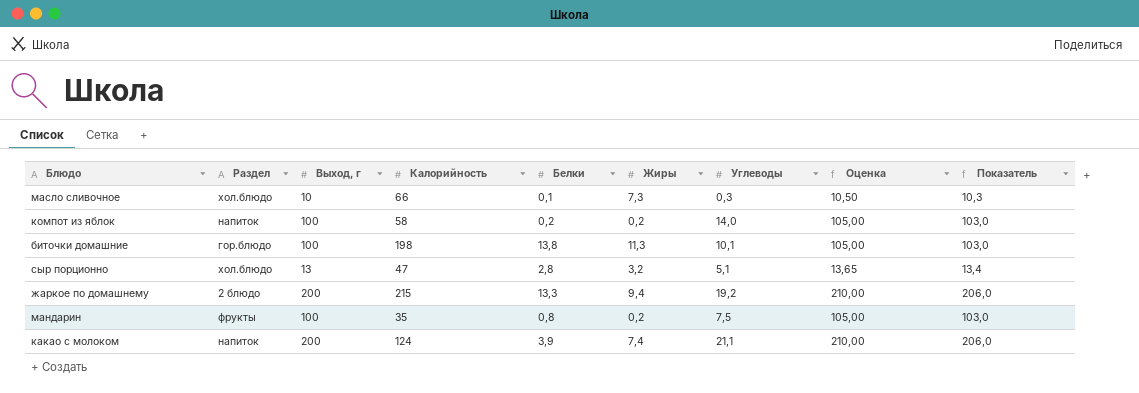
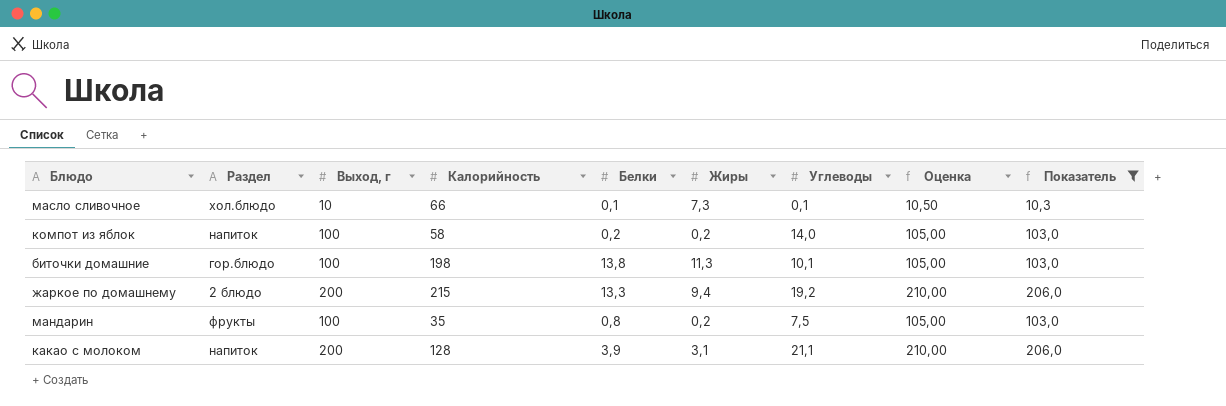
filter: none -> Показатель != 13,4
масло сливочное | Углеводы: 0,3 -> 0,1
какао с молоком | Калорийность: 124 -> 128
какао с молоком | Жиры: 7,4 -> 3,1

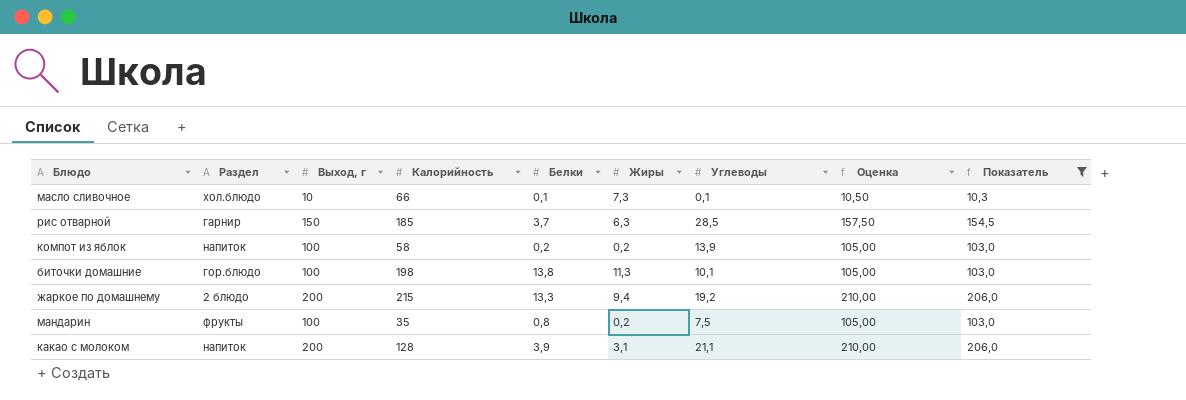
row рис отварной: none -> гарнир | 150 | 185 | 3,7 | 6,3 | 28,5 | 157,50 | 154,5
компот из яблок | Углеводы: 14,0 -> 13,9

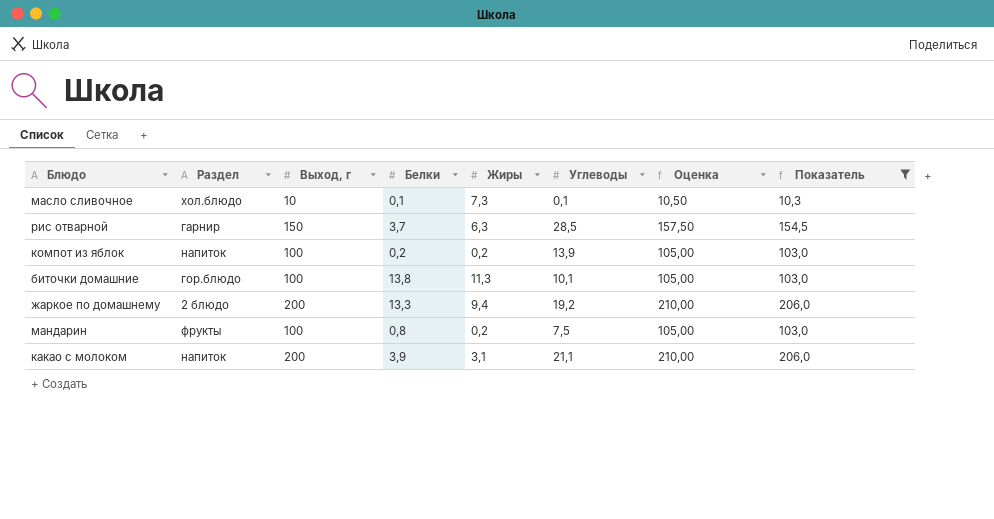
column Калорийность | position: 4 -> none

